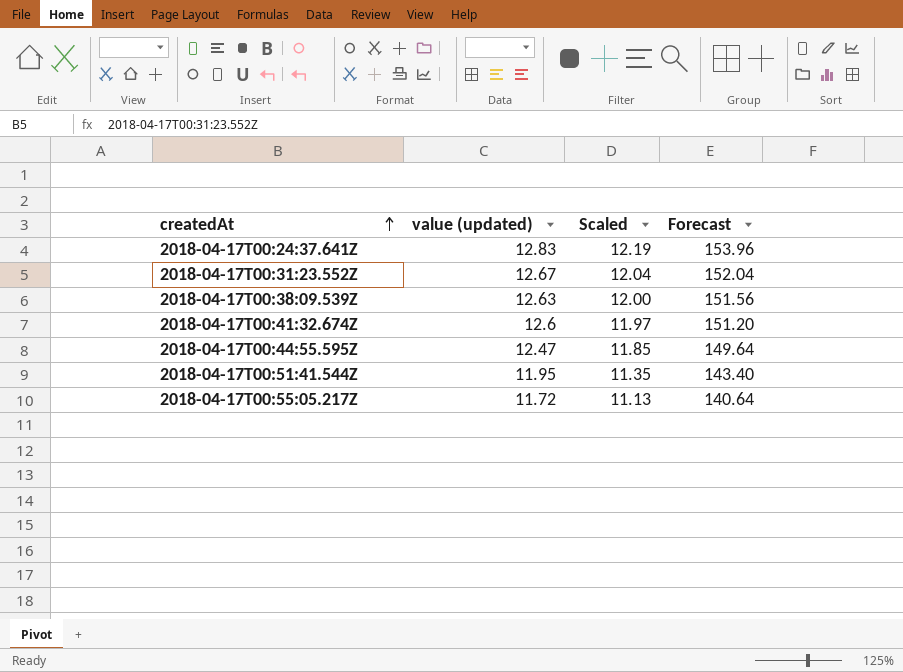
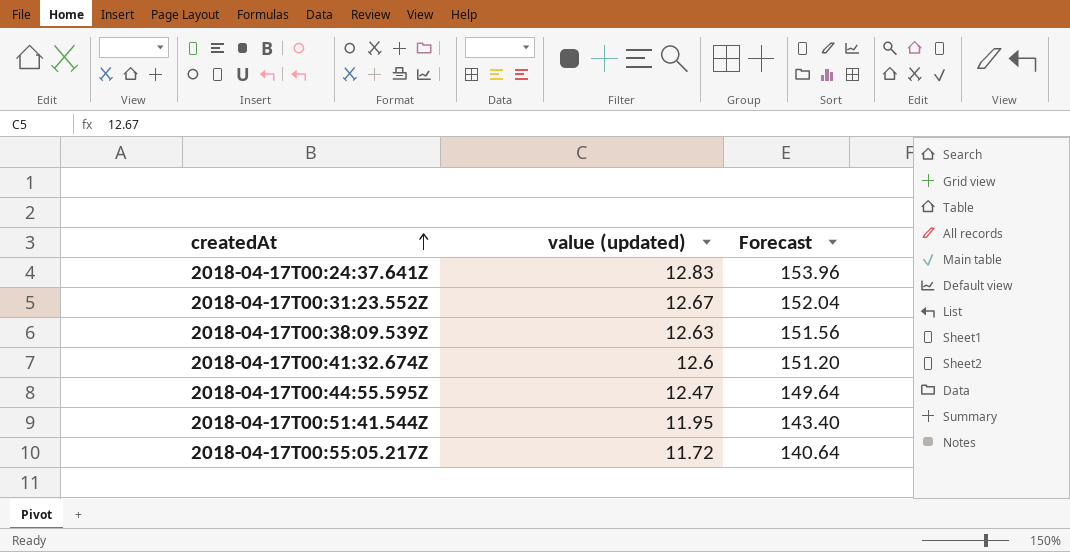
column Scaled | formula: [value (updated)] * 0.95 -> none

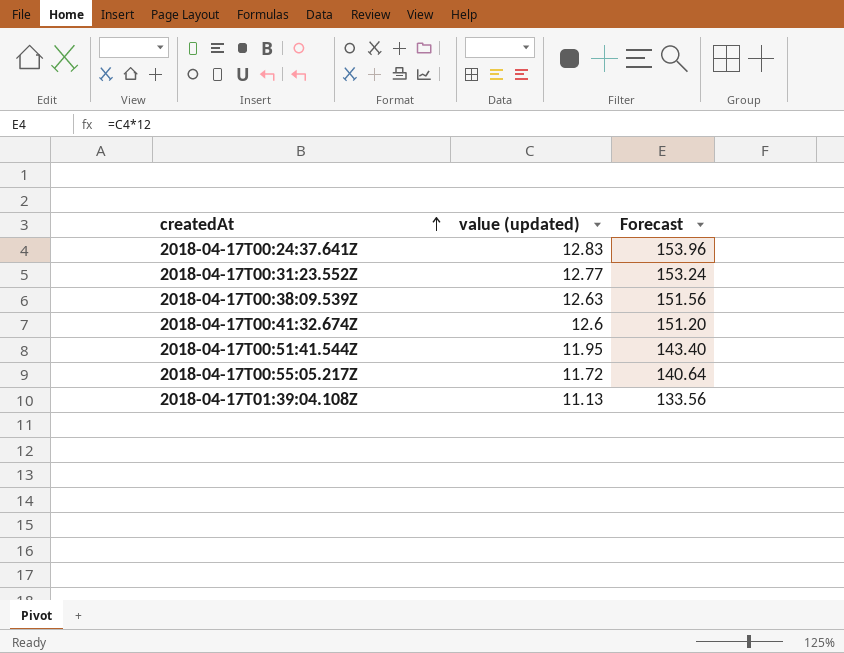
row 2018-04-17T00:44:55.595Z: 12.47 | 149.64 -> none
2018-04-17T00:31:23.552Z | value (updated): 12.67 -> 12.77
2018-04-17T00:31:23.552Z | Forecast: 152.04 -> 153.24
row 2018-04-17T01:39:04.108Z: none -> 11.13 | 133.56

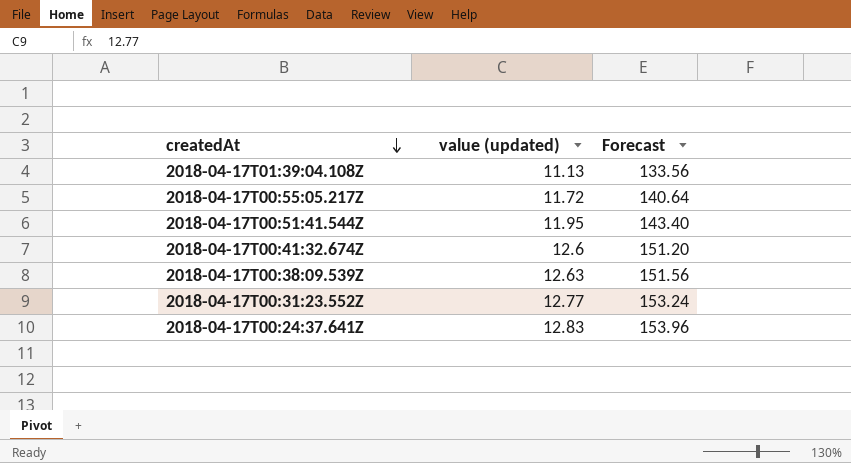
row order: createdAt ascending -> createdAt descending

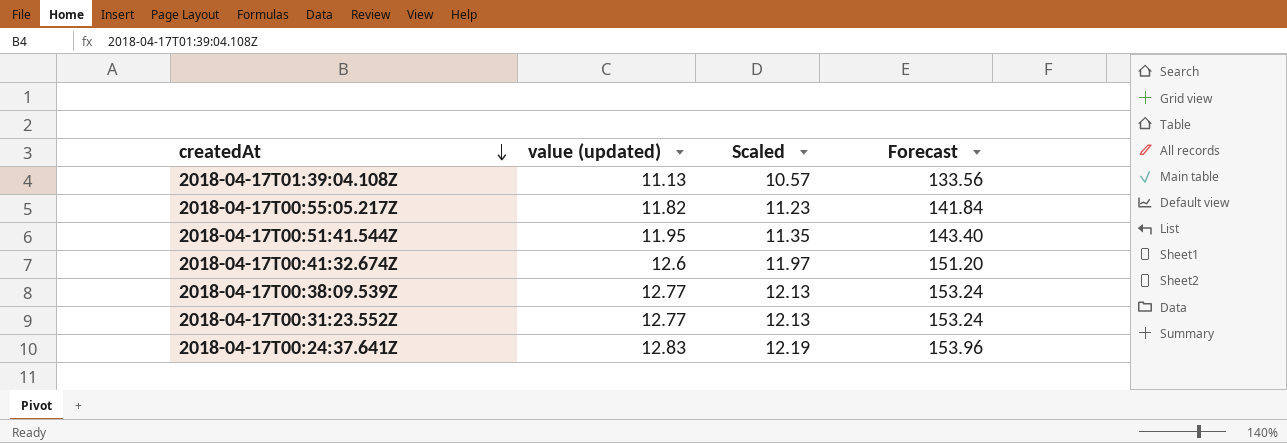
column Scaled | formula: none -> [value (updated)] * 0.95
2018-04-17T00:55:05.217Z | value (updated): 11.72 -> 11.82
2018-04-17T00:55:05.217Z | Forecast: 140.64 -> 141.84
2018-04-17T00:38:09.539Z | value (updated): 12.63 -> 12.77
2018-04-17T00:38:09.539Z | Forecast: 151.56 -> 153.24

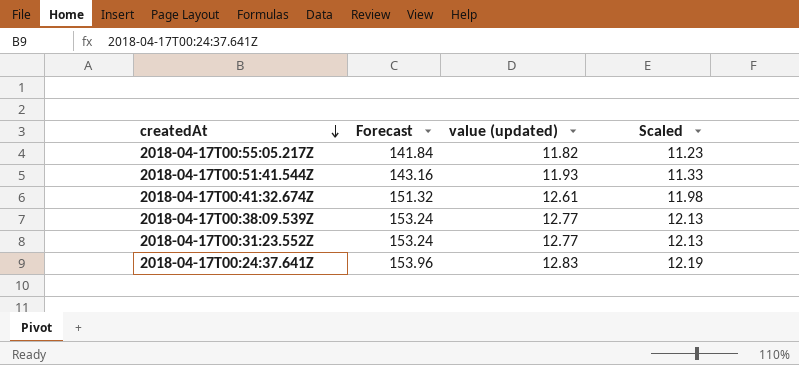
column Forecast | position: 4 -> 2
row 2018-04-17T01:39:04.108Z: 11.13 | 10.57 | 133.56 -> none
2018-04-17T00:51:41.544Z | Forecast: 143.40 -> 143.16
2018-04-17T00:51:41.544Z | value (updated): 11.95 -> 11.93
2018-04-17T00:51:41.544Z | Scaled: 11.35 -> 11.33
2018-04-17T00:41:32.674Z | Forecast: 151.20 -> 151.32
2018-04-17T00:41:32.674Z | value (updated): 12.6 -> 12.61
2018-04-17T00:41:32.674Z | Scaled: 11.97 -> 11.98

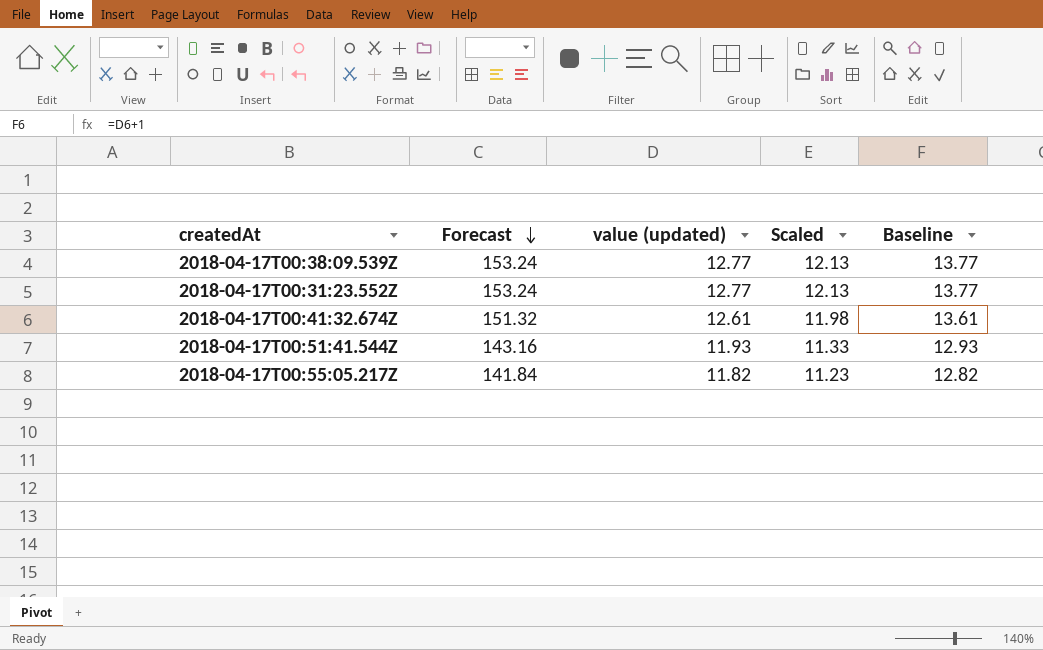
row order: createdAt descending -> Forecast descending
column Baseline | formula: none -> [value (updated)] + 1
row 2018-04-17T00:24:37.641Z: 153.96 | 12.83 | 12.19 -> none

